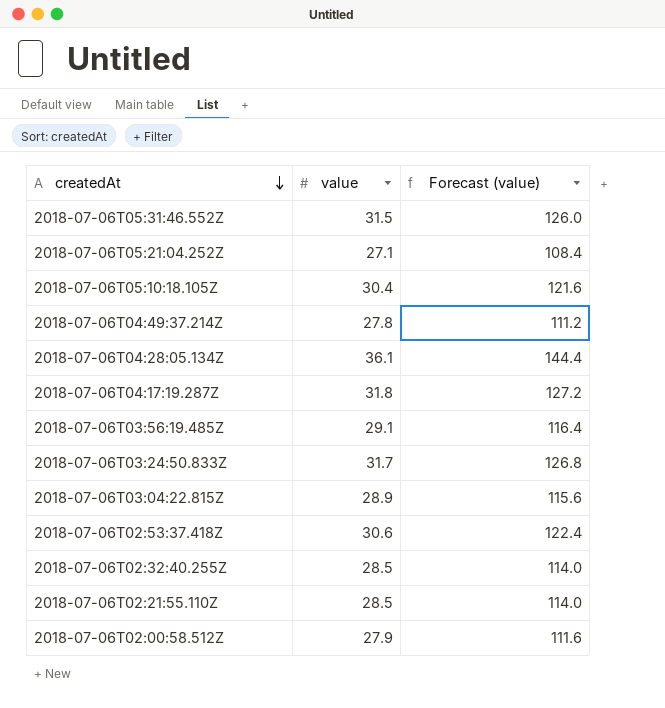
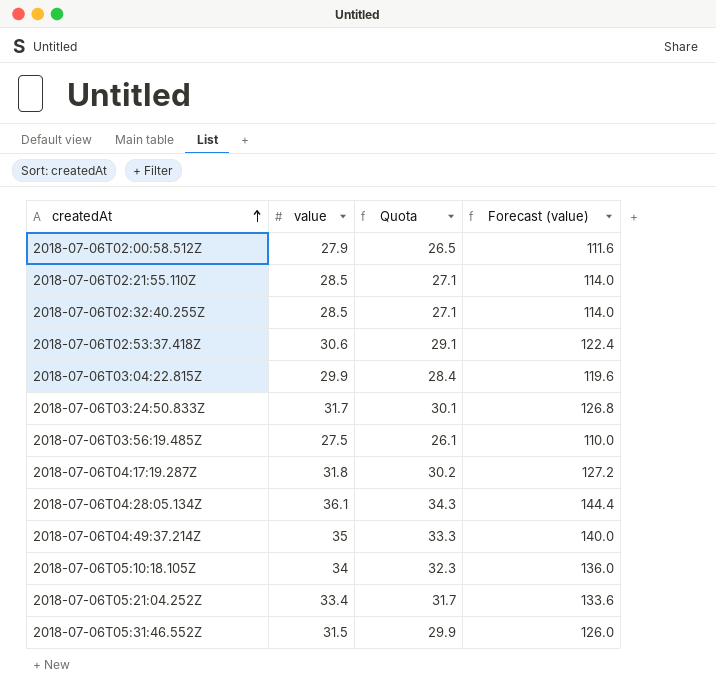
row order: createdAt descending -> createdAt ascending
column Quota | formula: none -> [value] * 0.95
2018-07-06T03:04:22.815Z | value: 28.9 -> 29.9
2018-07-06T03:04:22.815Z | Forecast (value): 115.6 -> 119.6
2018-07-06T03:56:19.485Z | value: 29.1 -> 27.5
2018-07-06T03:56:19.485Z | Forecast (value): 116.4 -> 110.0
2018-07-06T04:49:37.214Z | value: 27.8 -> 35
2018-07-06T04:49:37.214Z | Forecast (value): 111.2 -> 140.0
2018-07-06T05:10:18.105Z | value: 30.4 -> 34
2018-07-06T05:10:18.105Z | Forecast (value): 121.6 -> 136.0
2018-07-06T05:21:04.252Z | value: 27.1 -> 33.4
2018-07-06T05:21:04.252Z | Forecast (value): 108.4 -> 133.6

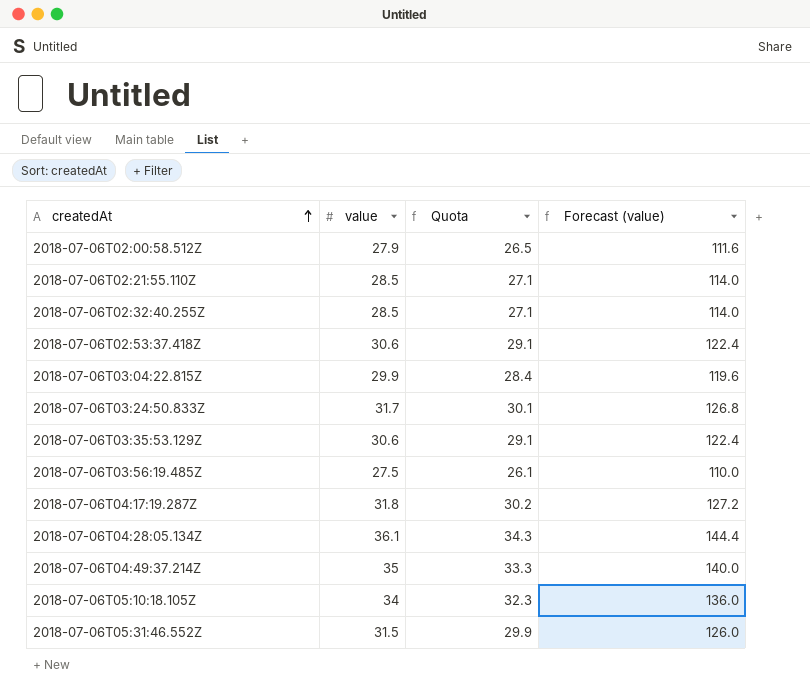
row 2018-07-06T05:21:04.252Z: 33.4 | 31.7 | 133.6 -> none
row 2018-07-06T03:35:53.129Z: none -> 30.6 | 29.1 | 122.4

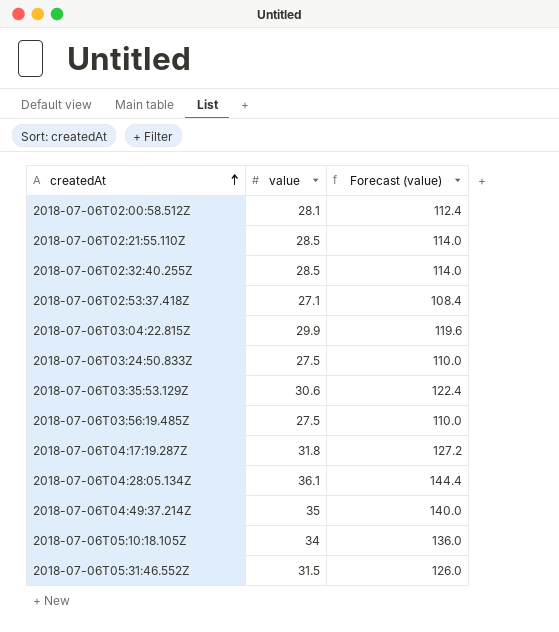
column Quota | formula: [value] * 0.95 -> none
2018-07-06T02:00:58.512Z | value: 27.9 -> 28.1
2018-07-06T02:00:58.512Z | Forecast (value): 111.6 -> 112.4
2018-07-06T02:53:37.418Z | value: 30.6 -> 27.1
2018-07-06T02:53:37.418Z | Forecast (value): 122.4 -> 108.4
2018-07-06T03:24:50.833Z | value: 31.7 -> 27.5
2018-07-06T03:24:50.833Z | Forecast (value): 126.8 -> 110.0

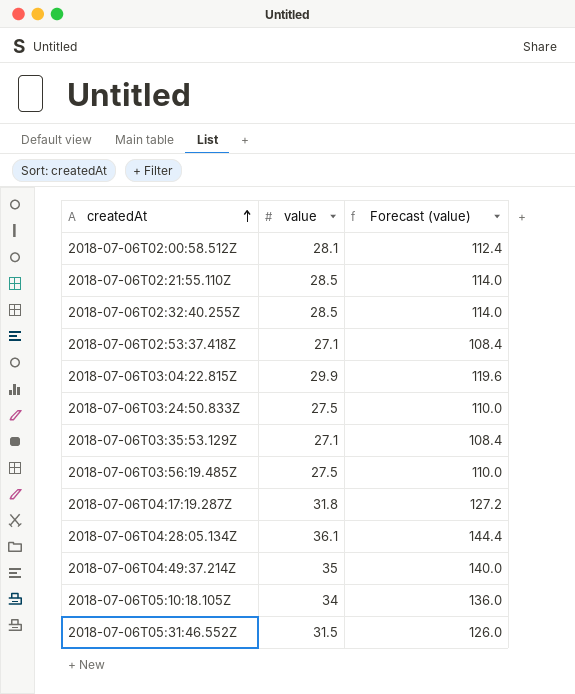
2018-07-06T03:35:53.129Z | value: 30.6 -> 27.1
2018-07-06T03:35:53.129Z | Forecast (value): 122.4 -> 108.4

